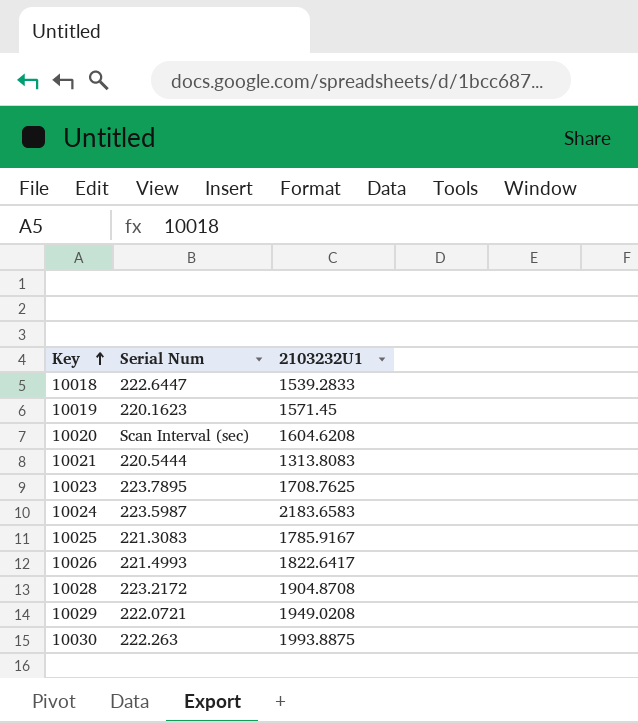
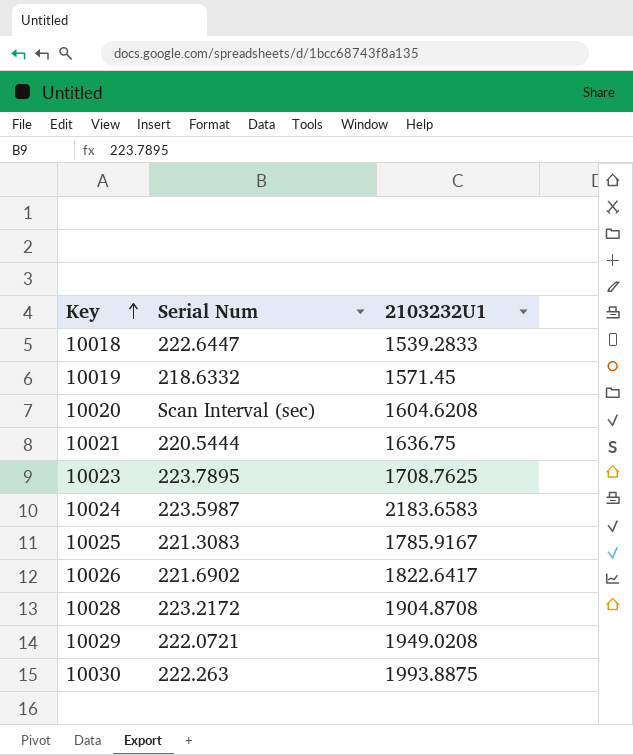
10019 | Serial Num: 220.1623 -> 218.6332
10021 | 2103232U1: 1313.8083 -> 1636.75
10026 | Serial Num: 221.4993 -> 221.6902

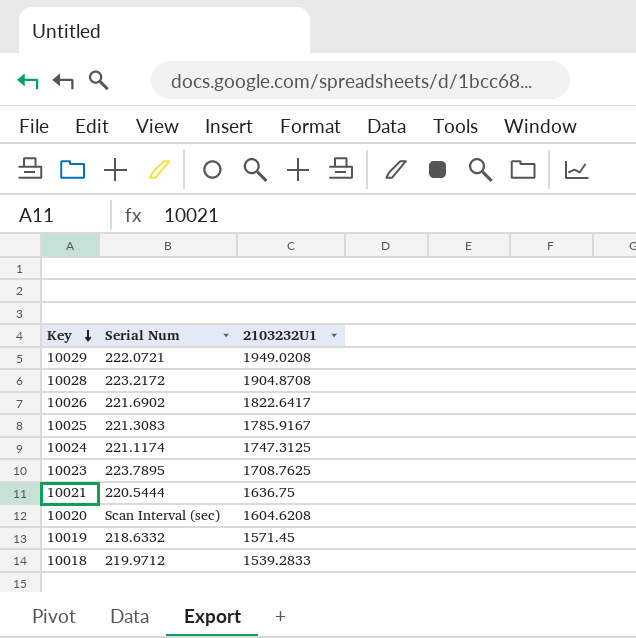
row order: Key ascending -> Key descending
row 10030: 222.263 | 1993.8875 -> none
10024 | Serial Num: 223.5987 -> 221.1174
10024 | 2103232U1: 2183.6583 -> 1747.3125
10018 | Serial Num: 222.6447 -> 219.9712

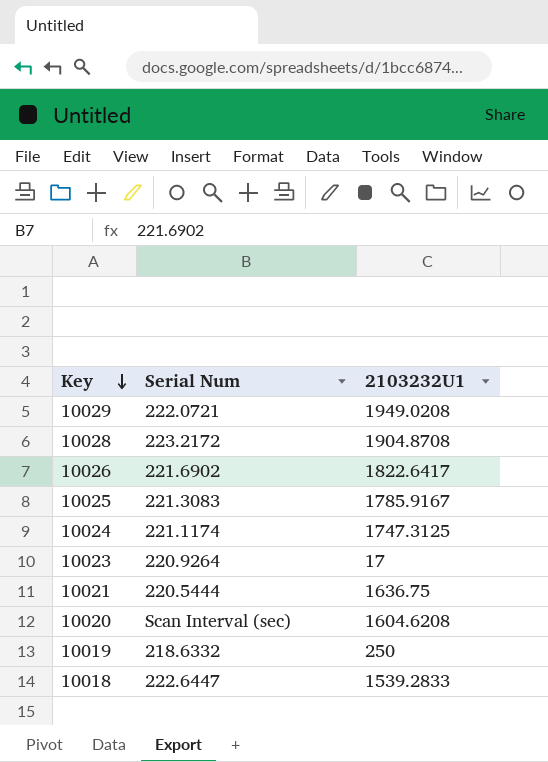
10023 | Serial Num: 223.7895 -> 220.9264
10023 | 2103232U1: 1708.7625 -> 17
10019 | 2103232U1: 1571.45 -> 250
10018 | Serial Num: 219.9712 -> 222.6447

